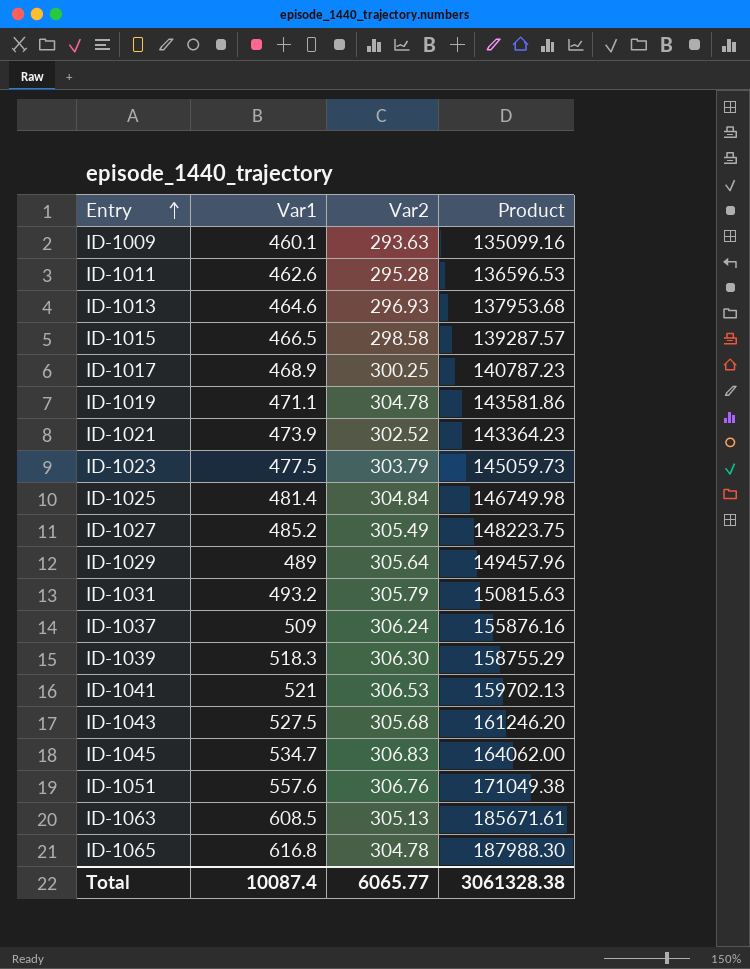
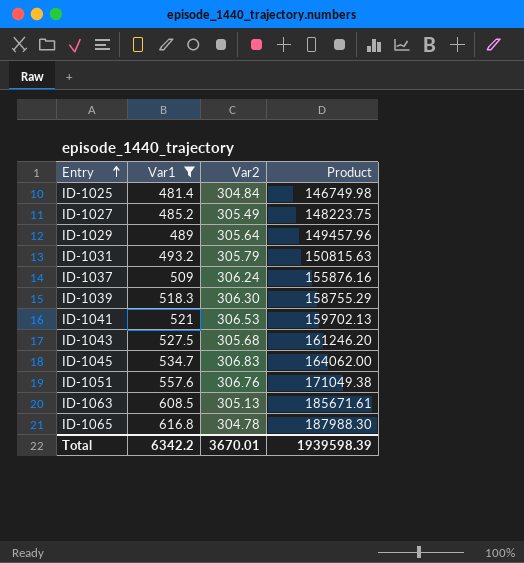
filter: none -> Var1 >= 481.4
Total | Var1: 10087.4 -> 6342.2
Total | Var2: 6065.77 -> 3670.01
Total | Product: 3061328.38 -> 1939598.39

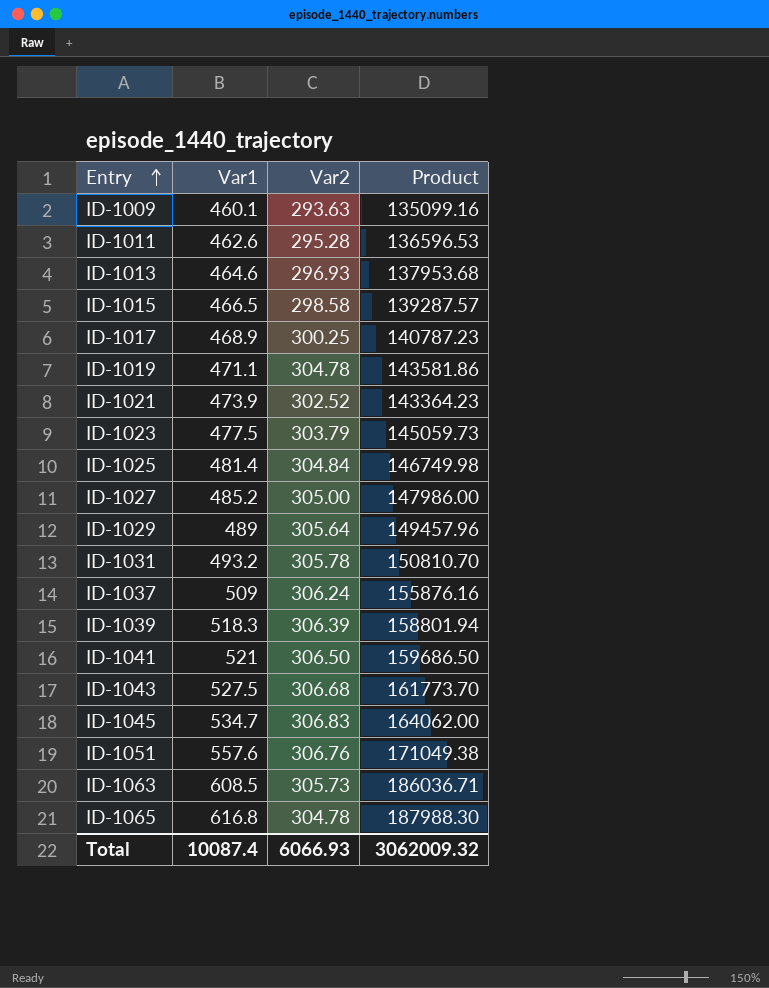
filter: Var1 >= 481.4 -> none
ID-1027 | Var2: 305.49 -> 305.00
ID-1027 | Product: 148223.75 -> 147986.00
ID-1031 | Var2: 305.79 -> 305.78
ID-1031 | Product: 150815.63 -> 150810.70
ID-1039 | Var2: 306.30 -> 306.39
ID-1039 | Product: 158755.29 -> 158801.94
ID-1041 | Var2: 306.53 -> 306.50
ID-1041 | Product: 159702.13 -> 159686.50
ID-1043 | Var2: 305.68 -> 306.68
ID-1043 | Product: 161246.20 -> 161773.70
ID-1063 | Var2: 305.13 -> 305.73
ID-1063 | Product: 185671.61 -> 186036.71
Total | Var1: 6342.2 -> 10087.4
Total | Var2: 3670.01 -> 6066.93
Total | Product: 1939598.39 -> 3062009.32

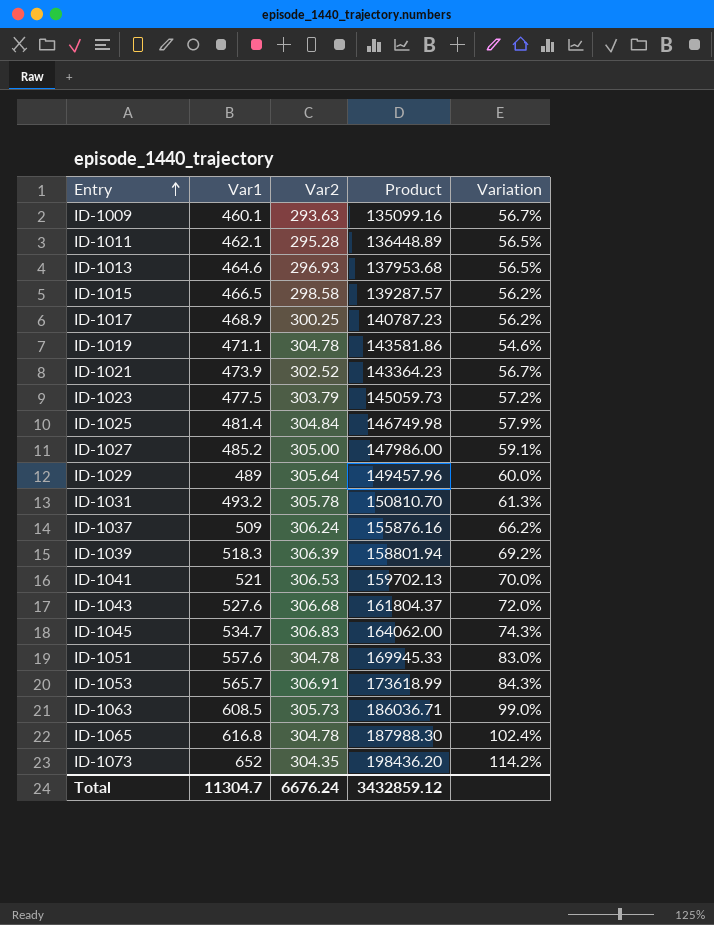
column Variation | formula: none -> ([Var1] - [Var2]) / [Var2]
ID-1011 | Var1: 462.6 -> 462.1
ID-1011 | Product: 136596.53 -> 136448.89
ID-1041 | Var2: 306.50 -> 306.53
ID-1041 | Product: 159686.50 -> 159702.13
ID-1043 | Var1: 527.5 -> 527.6
ID-1043 | Product: 161773.70 -> 161804.37
ID-1051 | Var2: 306.76 -> 304.78
ID-1051 | Product: 171049.38 -> 169945.33
row ID-1053: none -> 565.7 | 306.91 | 173618.99 | 84.3%
row ID-1073: none -> 652 | 304.35 | 198436.20 | 114.2%
Total | Var1: 10087.4 -> 11304.7
Total | Var2: 6066.93 -> 6676.24
Total | Product: 3062009.32 -> 3432859.12

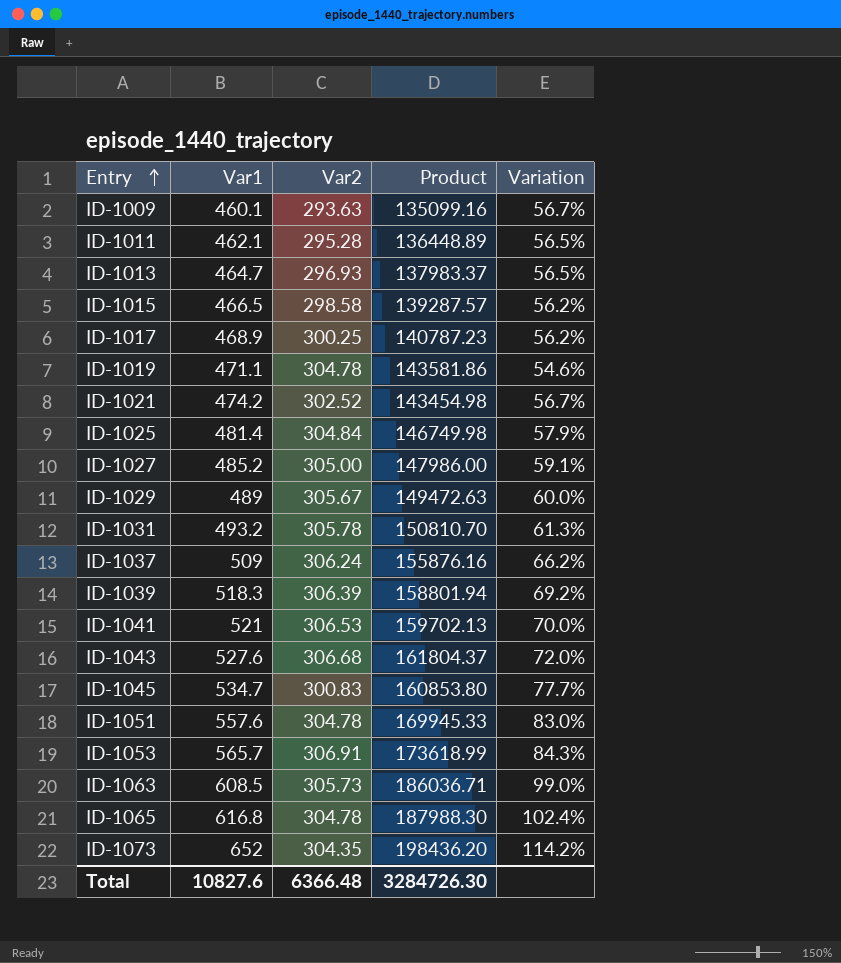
row ID-1023: 477.5 | 303.79 | 145059.73 | 57.2% -> none
ID-1013 | Var1: 464.6 -> 464.7
ID-1013 | Product: 137953.68 -> 137983.37
ID-1021 | Var1: 473.9 -> 474.2
ID-1021 | Product: 143364.23 -> 143454.98
ID-1029 | Var2: 305.64 -> 305.67
ID-1029 | Product: 149457.96 -> 149472.63
ID-1045 | Var2: 306.83 -> 300.83
ID-1045 | Product: 164062.00 -> 160853.80
ID-1045 | Variation: 74.3% -> 77.7%
Total | Var1: 11304.7 -> 10827.6
Total | Var2: 6676.24 -> 6366.48
Total | Product: 3432859.12 -> 3284726.30

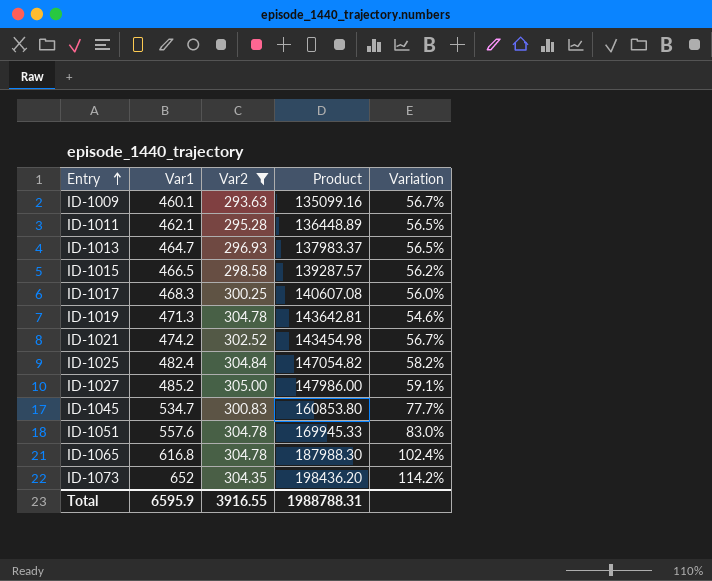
filter: none -> Var2 <= 305.00
ID-1017 | Var1: 468.9 -> 468.3
ID-1017 | Product: 140787.23 -> 140607.08
ID-1017 | Variation: 56.2% -> 56.0%
ID-1019 | Var1: 471.1 -> 471.3
ID-1019 | Product: 143581.86 -> 143642.81
ID-1025 | Var1: 481.4 -> 482.4
ID-1025 | Product: 146749.98 -> 147054.82
ID-1025 | Variation: 57.9% -> 58.2%
Total | Var1: 10827.6 -> 6595.9
Total | Var2: 6366.48 -> 3916.55
Total | Product: 3284726.30 -> 1988788.31

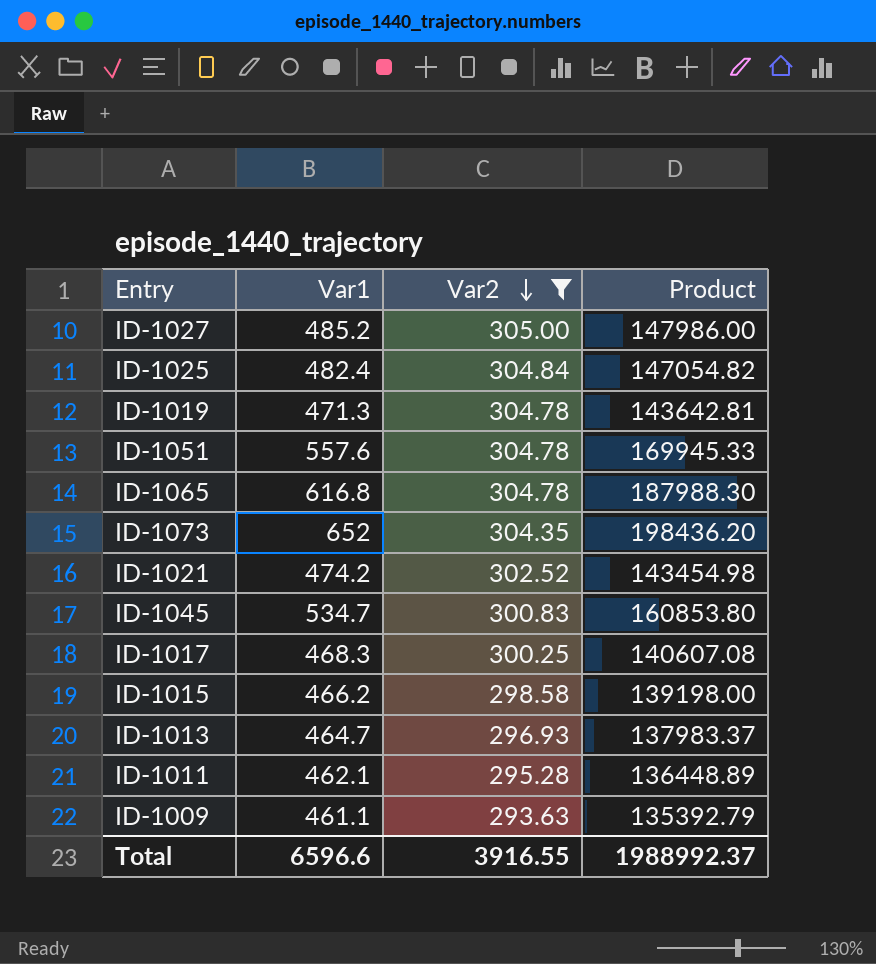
row order: Entry ascending -> Var2 descending
column Variation | formula: ([Var1] - [Var2]) / [Var2] -> none
ID-1015 | Var1: 466.5 -> 466.2
ID-1015 | Product: 139287.57 -> 139198.00
ID-1009 | Var1: 460.1 -> 461.1
ID-1009 | Product: 135099.16 -> 135392.79
Total | Var1: 6595.9 -> 6596.6
Total | Product: 1988788.31 -> 1988992.37

